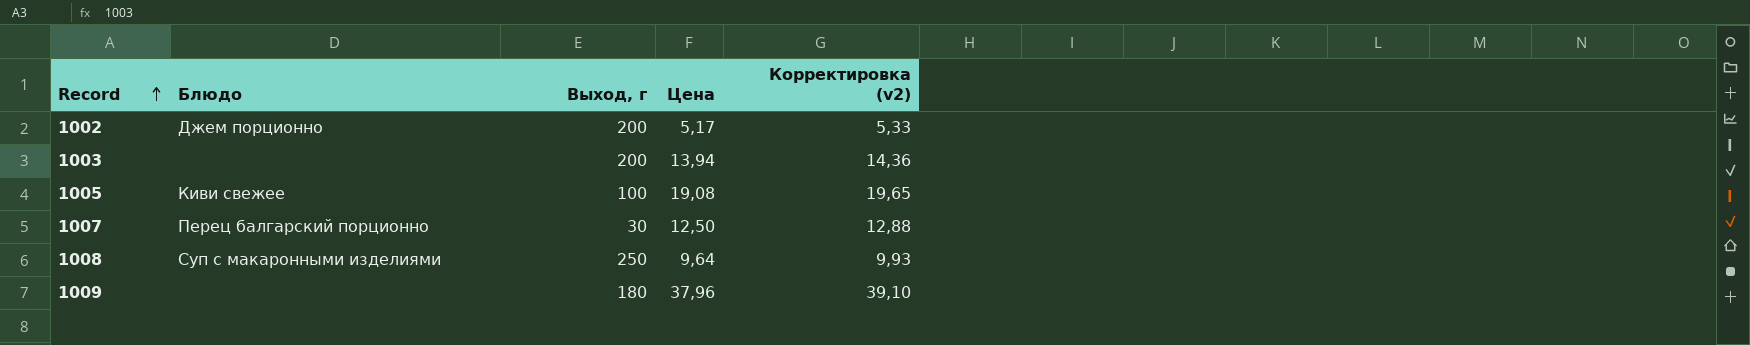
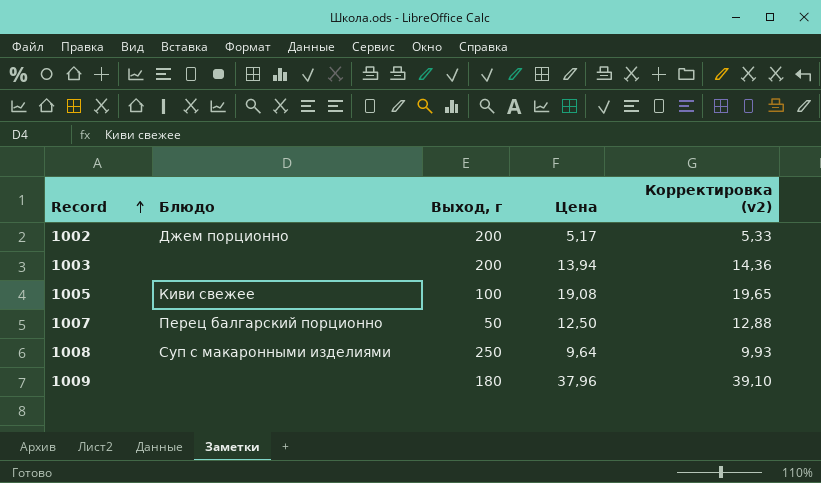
1007 | Выход, г: 30 -> 50

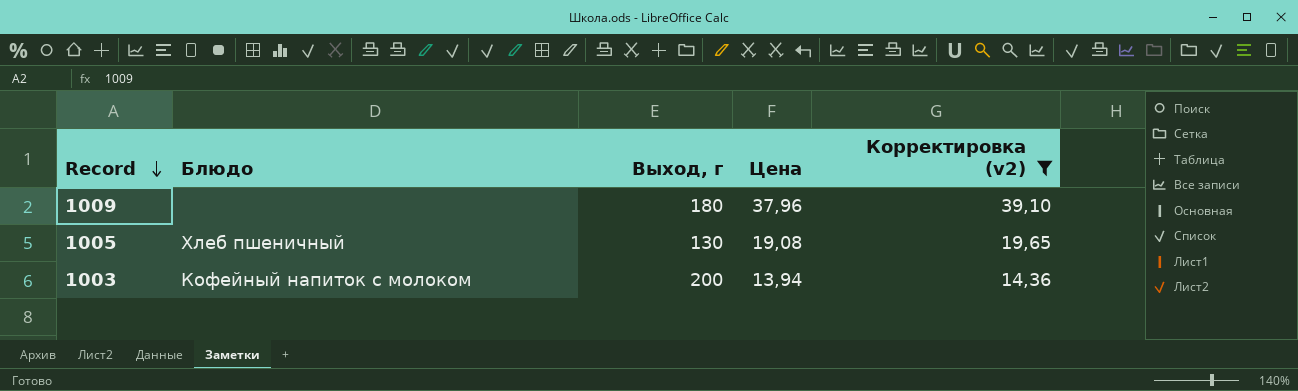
filter: none -> Корректировка (v2) >= 14,36
row order: Record ascending -> Record descending
1005 | Блюдо: Киви свежее -> Хлеб пшеничный
1005 | Выход, г: 100 -> 130
1003 | Блюдо: none -> Кофейный напиток с молоком

